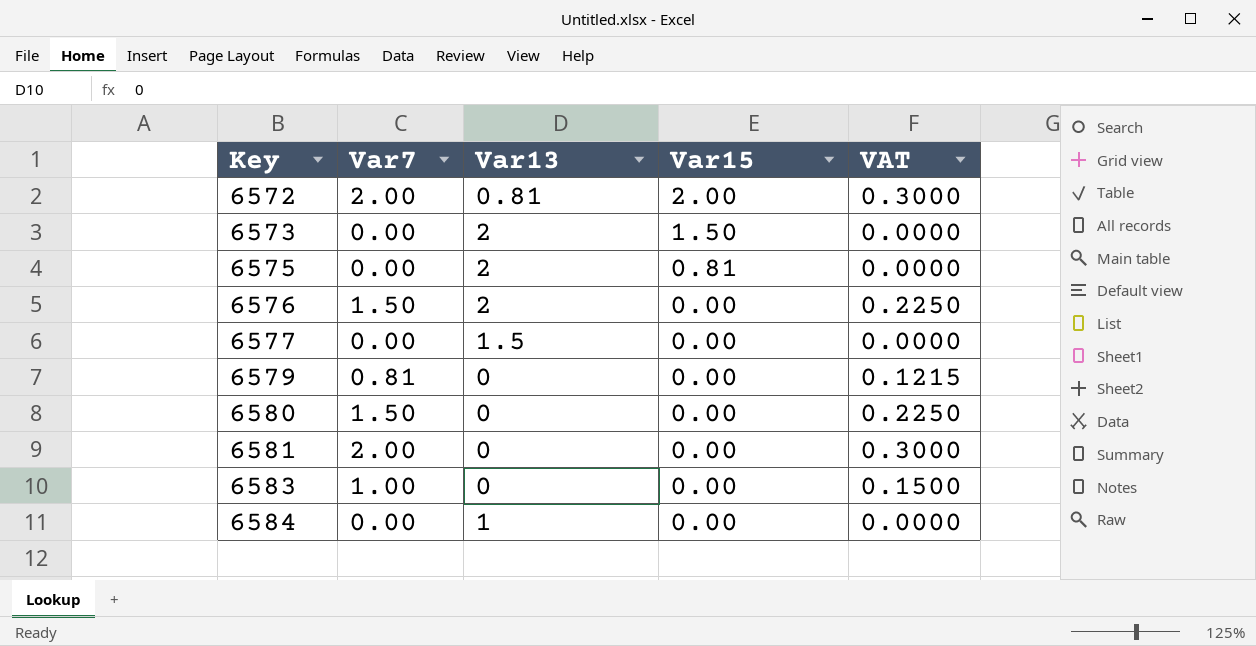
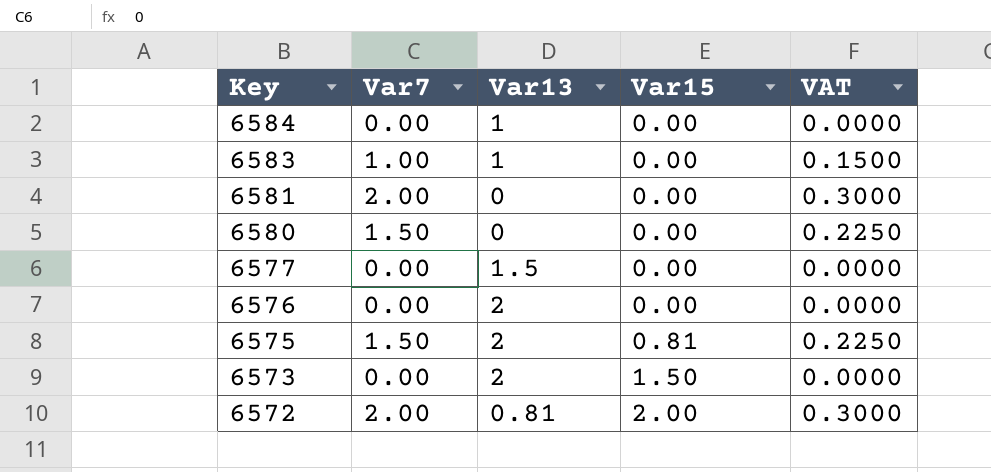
row order: Key ascending -> Key descending
row 6579: 0.81 | 0 | 0.00 | 0.1215 -> none
6583 | Var13: 0 -> 1
6576 | Var7: 1.50 -> 0.00
6576 | VAT: 0.2250 -> 0.0000
6575 | Var7: 0.00 -> 1.50
6575 | VAT: 0.0000 -> 0.2250

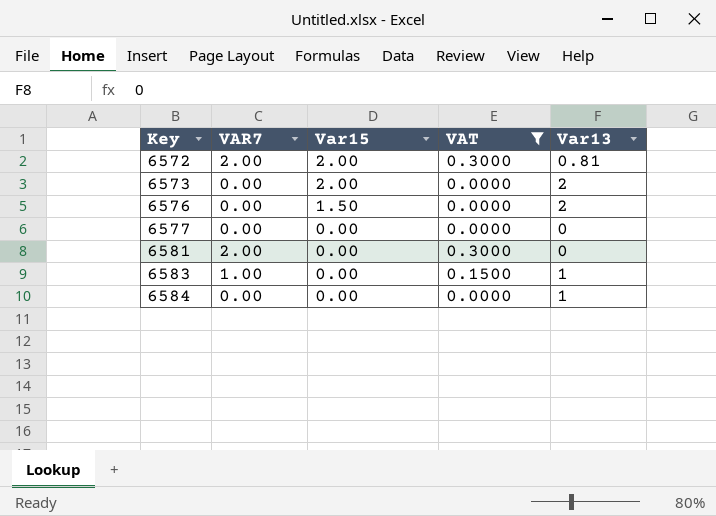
filter: none -> VAT != 0.2250
row order: Key descending -> Key ascending
column name: Var7 -> VAR7
column Var13 | position: 3 -> 5
6573 | Var15: 1.50 -> 2.00
6576 | Var15: 0.00 -> 1.50
6577 | Var13: 1.5 -> 0

